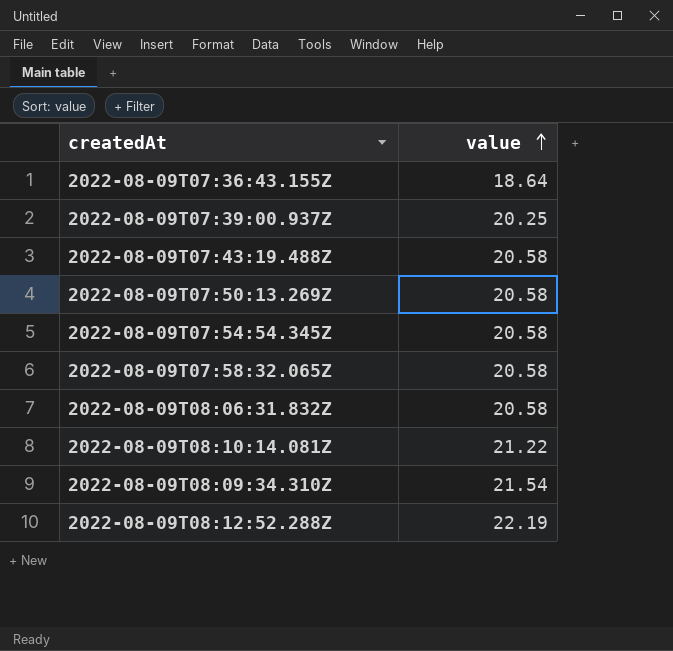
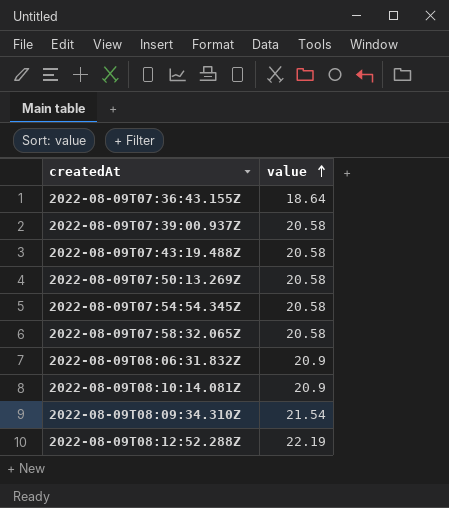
2022-08-09T07:39:00.937Z | value: 20.25 -> 20.58
2022-08-09T08:06:31.832Z | value: 20.58 -> 20.9
2022-08-09T08:10:14.081Z | value: 21.22 -> 20.9

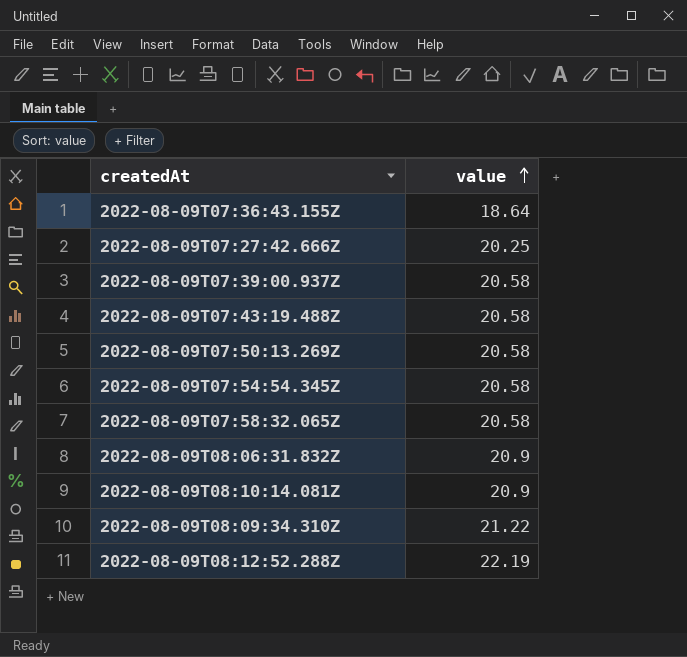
row 2022-08-09T07:27:42.666Z: none -> 20.25
2022-08-09T08:09:34.310Z | value: 21.54 -> 21.22

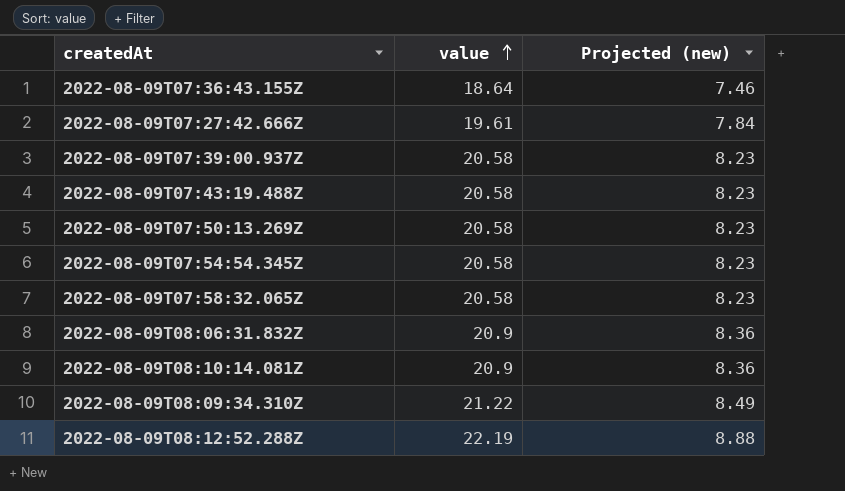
column Projected (new) | formula: none -> [value] * 0.4
2022-08-09T07:27:42.666Z | value: 20.25 -> 19.61

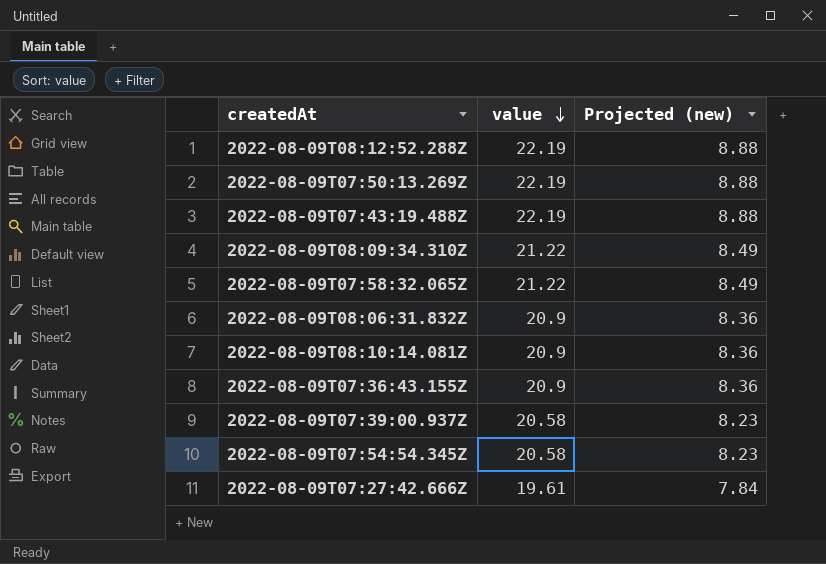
row order: value ascending -> value descending
2022-08-09T07:50:13.269Z | value: 20.58 -> 22.19
2022-08-09T07:50:13.269Z | Projected (new): 8.23 -> 8.88
2022-08-09T07:43:19.488Z | value: 20.58 -> 22.19
2022-08-09T07:43:19.488Z | Projected (new): 8.23 -> 8.88
2022-08-09T07:58:32.065Z | value: 20.58 -> 21.22
2022-08-09T07:58:32.065Z | Projected (new): 8.23 -> 8.49
2022-08-09T07:36:43.155Z | value: 18.64 -> 20.9
2022-08-09T07:36:43.155Z | Projected (new): 7.46 -> 8.36

